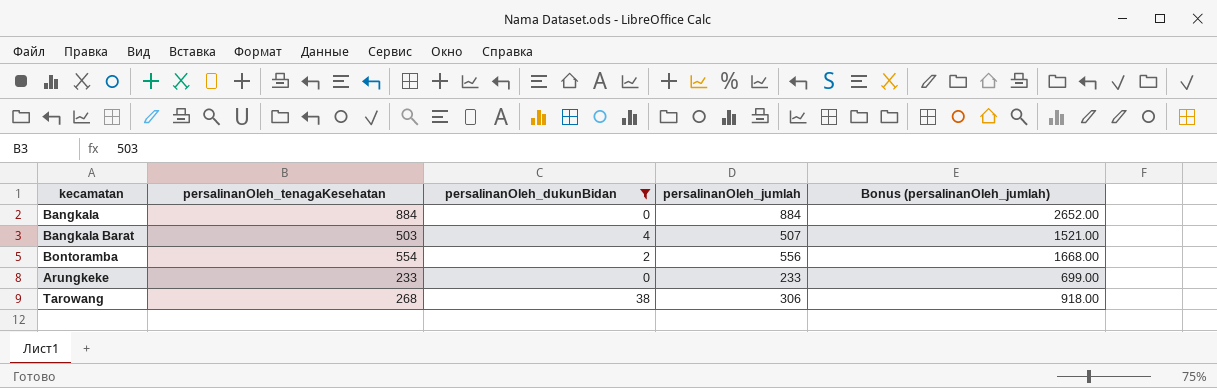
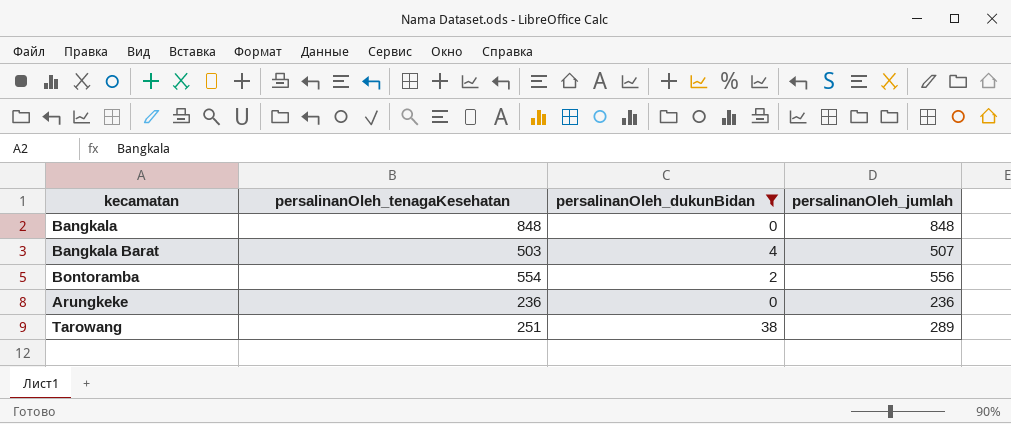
column Bonus (persalinanOleh_jumlah) | formula: [persalinanOleh_jumlah] * 3 -> none
Bangkala | persalinanOleh_tenagaKesehatan: 884 -> 848
Bangkala | persalinanOleh_jumlah: 884 -> 848
Arungkeke | persalinanOleh_tenagaKesehatan: 233 -> 236
Arungkeke | persalinanOleh_jumlah: 233 -> 236
Tarowang | persalinanOleh_tenagaKesehatan: 268 -> 251
Tarowang | persalinanOleh_jumlah: 306 -> 289

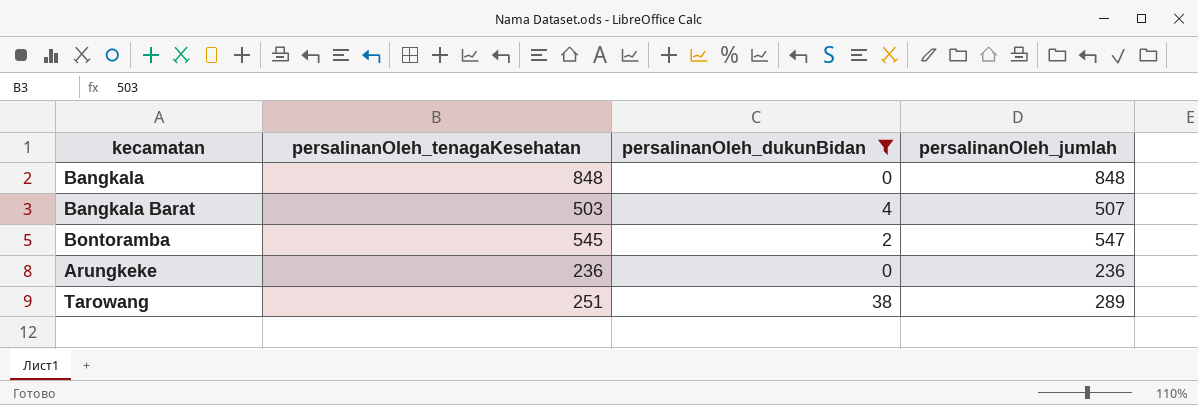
Bontoramba | persalinanOleh_tenagaKesehatan: 554 -> 545
Bontoramba | persalinanOleh_jumlah: 556 -> 547

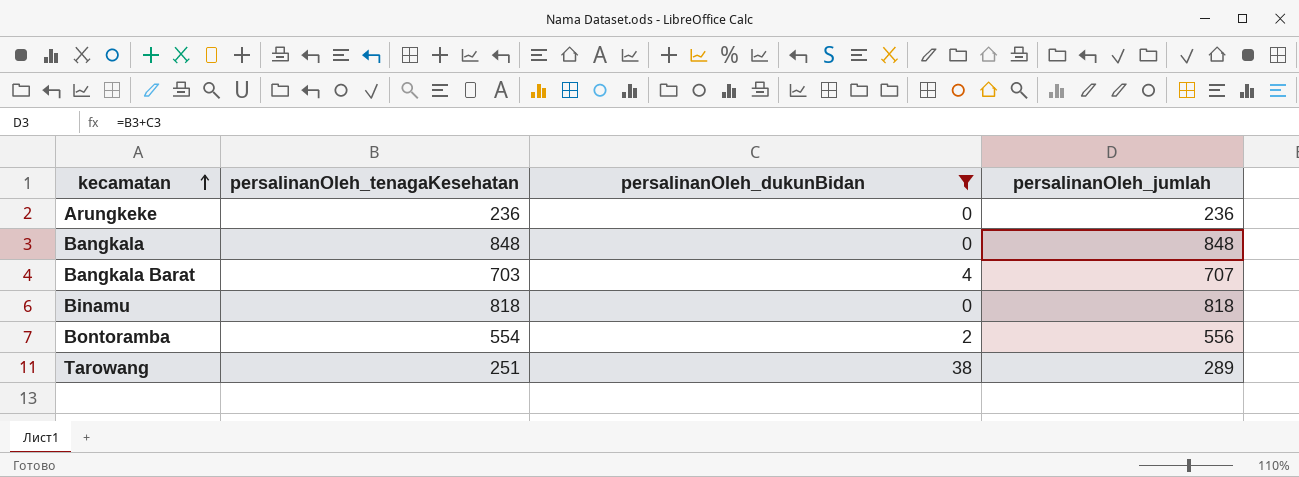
row order: none -> kecamatan ascending
Bangkala Barat | persalinanOleh_tenagaKesehatan: 503 -> 703
Bangkala Barat | persalinanOleh_jumlah: 507 -> 707
row Binamu: none -> 818 | 0 | 818
Bontoramba | persalinanOleh_tenagaKesehatan: 545 -> 554
Bontoramba | persalinanOleh_jumlah: 547 -> 556

